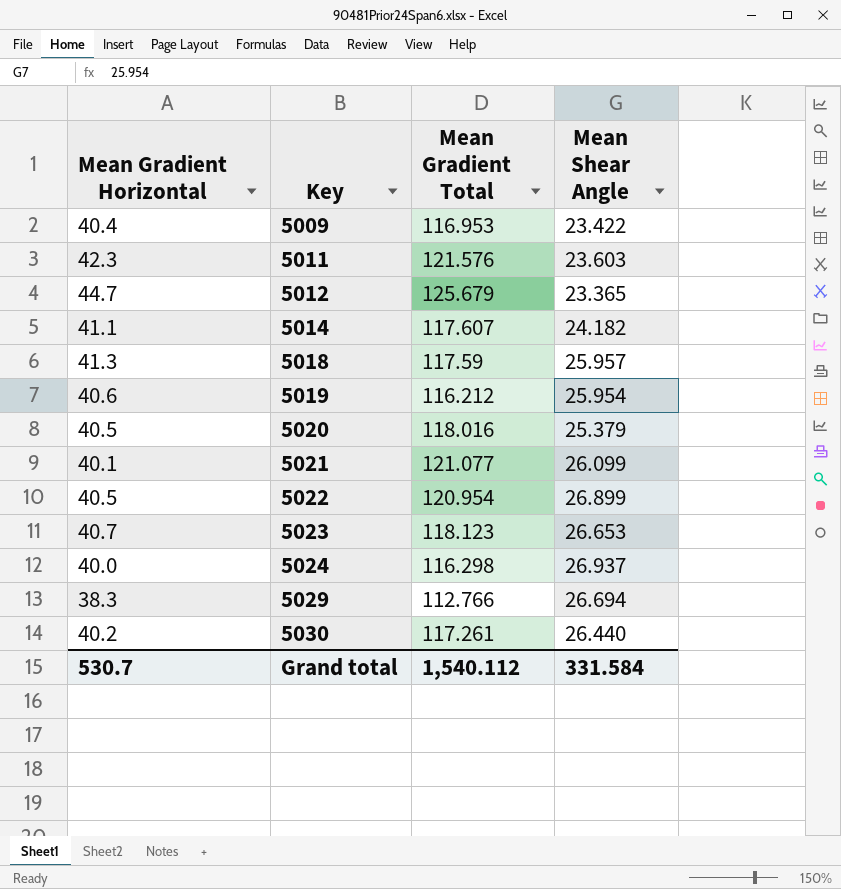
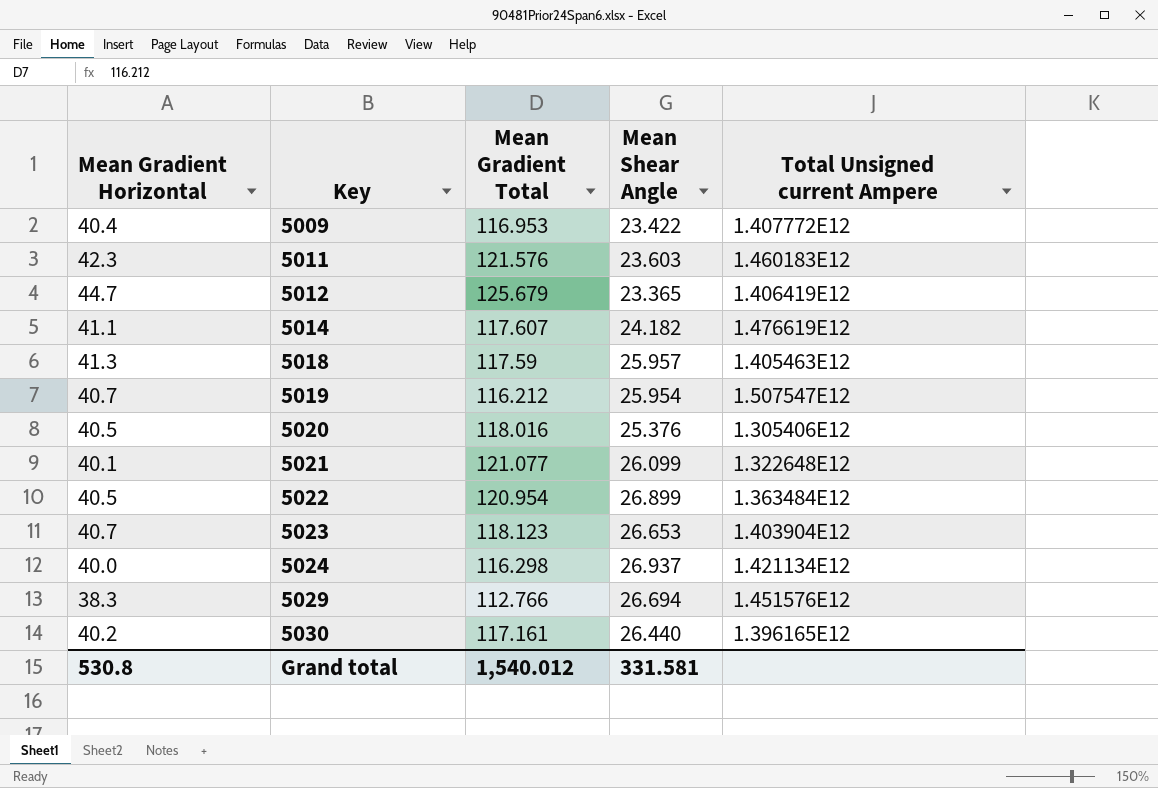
column Total Unsigned current Ampere | position: none -> 5
5019 | Mean Gradient Horizontal: 40.6 -> 40.7
5020 | Mean Shear Angle: 25.379 -> 25.376
5030 | Mean Gradient Total: 117.261 -> 117.161
Grand total | Mean Gradient Horizontal: 530.7 -> 530.8
Grand total | Mean Gradient Total: 1,540.112 -> 1,540.012
Grand total | Mean Shear Angle: 331.584 -> 331.581

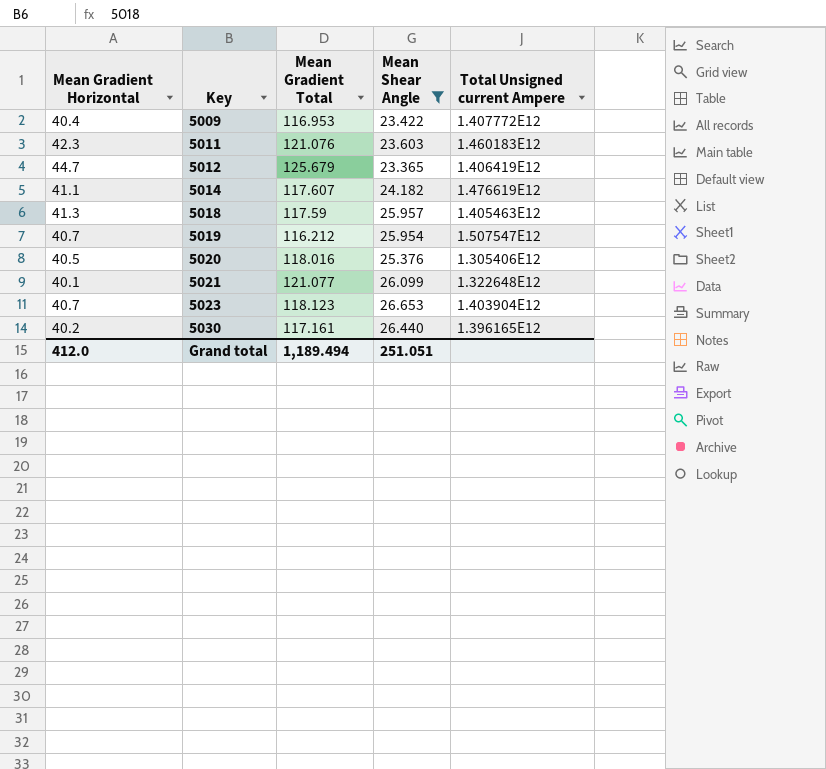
filter: none -> Mean Shear Angle <= 26.653
5011 | Mean Gradient Total: 121.576 -> 121.076
Grand total | Mean Gradient Horizontal: 530.8 -> 412.0
Grand total | Mean Gradient Total: 1,540.012 -> 1,189.494
Grand total | Mean Shear Angle: 331.581 -> 251.051

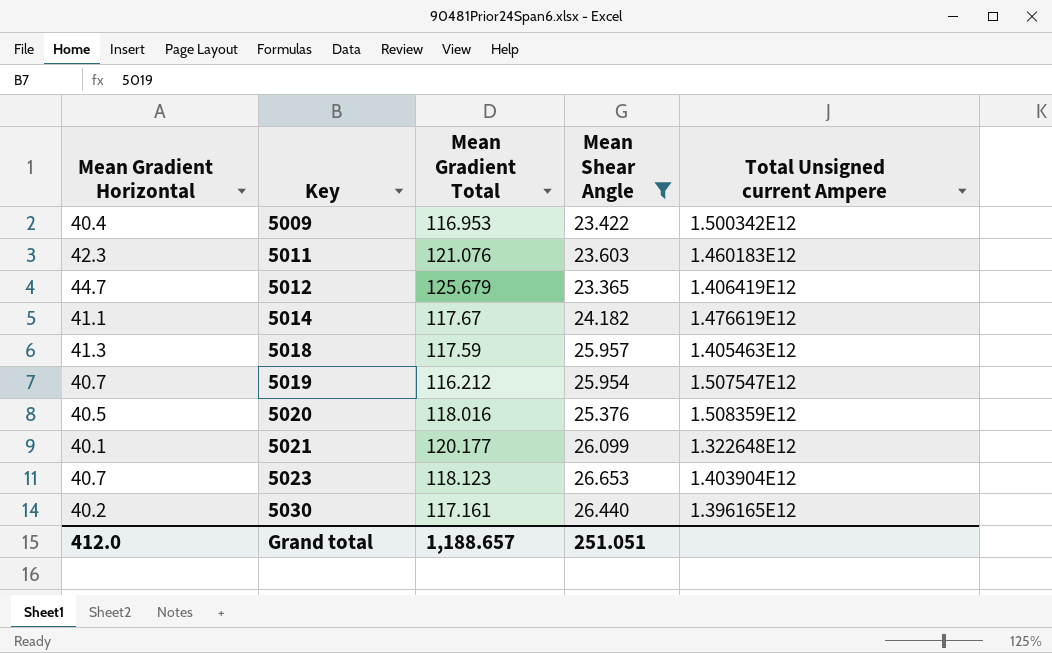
5009 | Total Unsigned current Ampere: 1.407772E12 -> 1.500342E12
5014 | Mean Gradient Total: 117.607 -> 117.67
5020 | Total Unsigned current Ampere: 1.305406E12 -> 1.508359E12
5021 | Mean Gradient Total: 121.077 -> 120.177
Grand total | Mean Gradient Total: 1,189.494 -> 1,188.657

